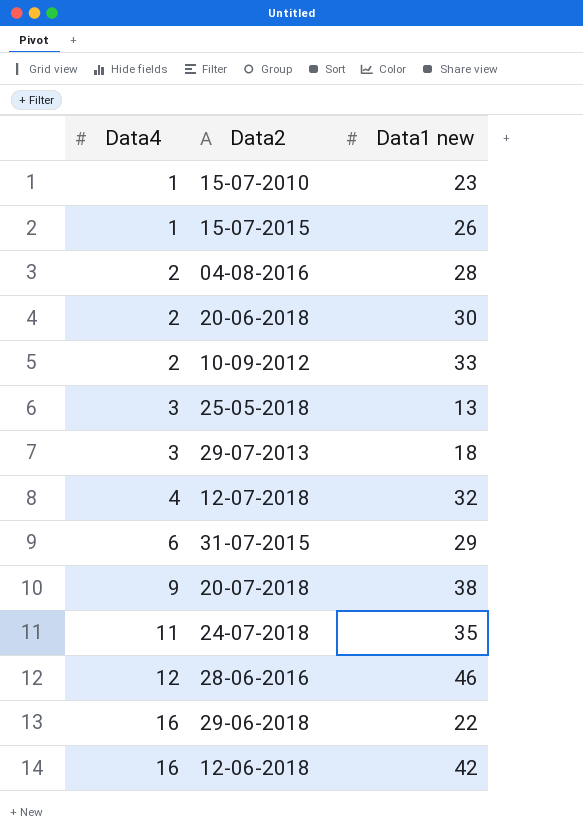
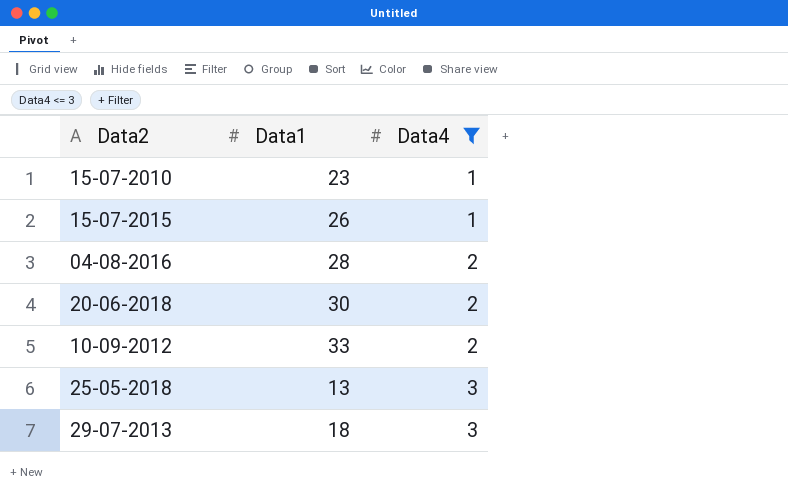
filter: none -> Data4 <= 3
column name: Data1 new -> Data1
column Data4 | position: 1 -> 3

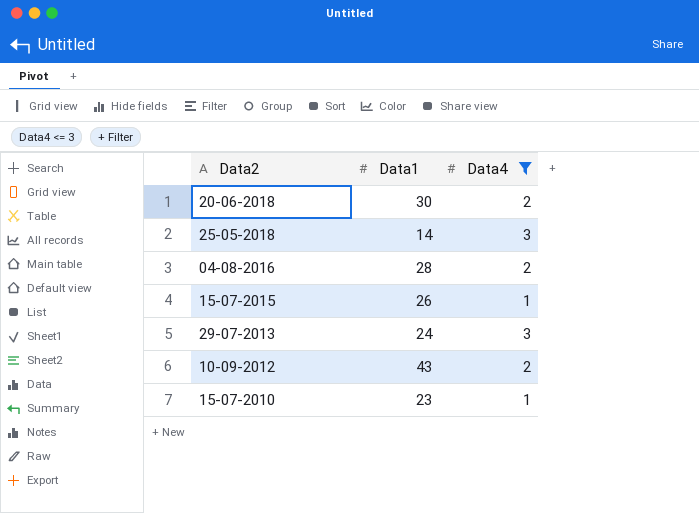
row order: Data4 ascending -> Data2 descending
25-05-2018 | Data1: 13 -> 14
29-07-2013 | Data1: 18 -> 24
10-09-2012 | Data1: 33 -> 43

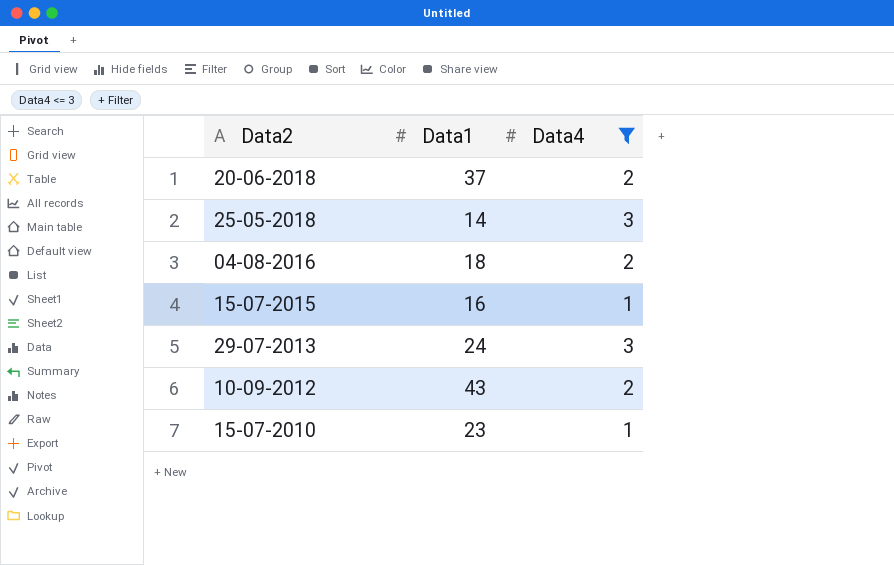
20-06-2018 | Data1: 30 -> 37
04-08-2016 | Data1: 28 -> 18
15-07-2015 | Data1: 26 -> 16

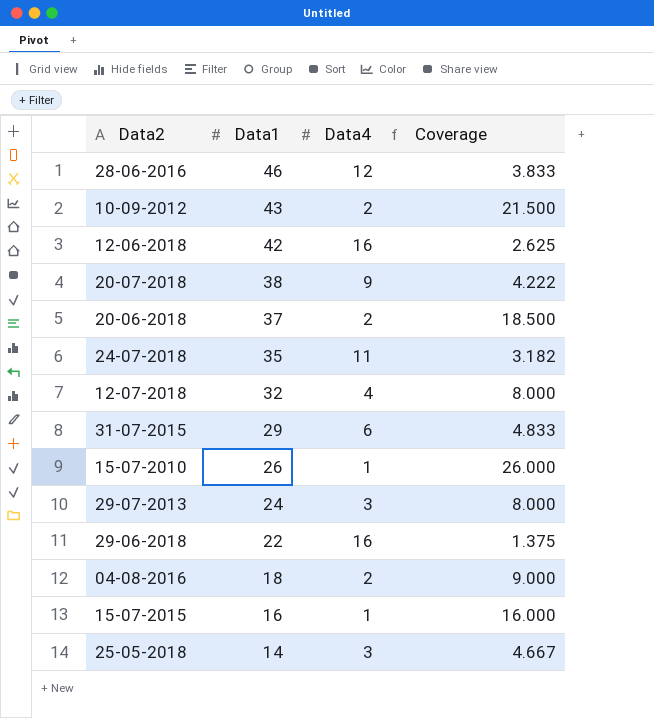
filter: Data4 <= 3 -> none
row order: Data2 descending -> Data1 descending
column Coverage | formula: none -> [Data1] / [Data4]
15-07-2010 | Data1: 23 -> 26

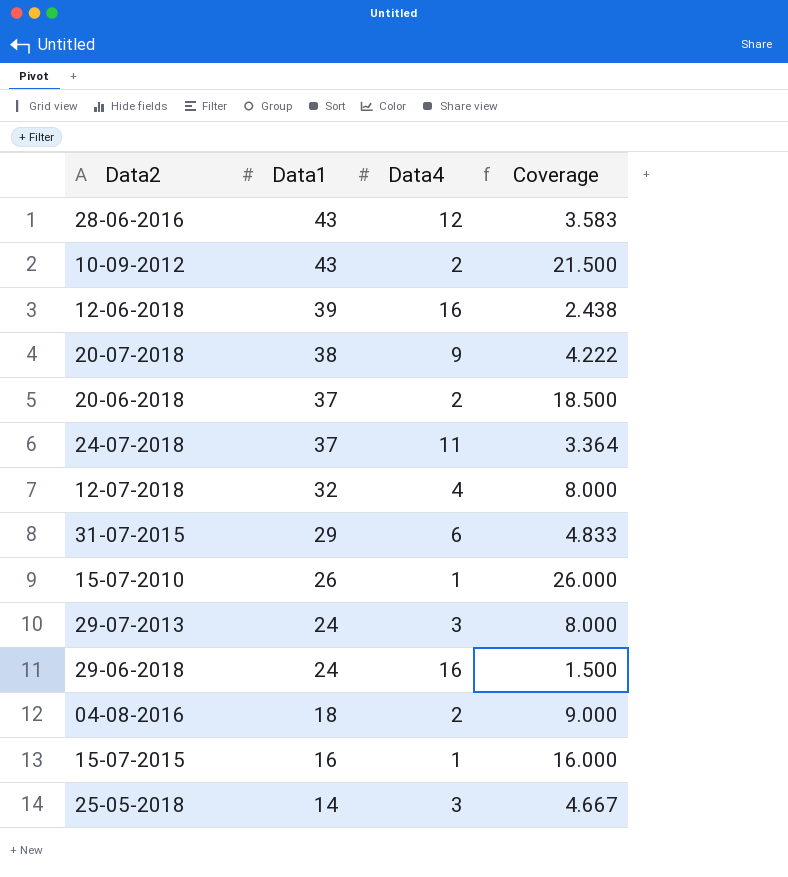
28-06-2016 | Data1: 46 -> 43
28-06-2016 | Coverage: 3.833 -> 3.583
12-06-2018 | Data1: 42 -> 39
12-06-2018 | Coverage: 2.625 -> 2.438
24-07-2018 | Data1: 35 -> 37
24-07-2018 | Coverage: 3.182 -> 3.364
29-06-2018 | Data1: 22 -> 24
29-06-2018 | Coverage: 1.375 -> 1.500

